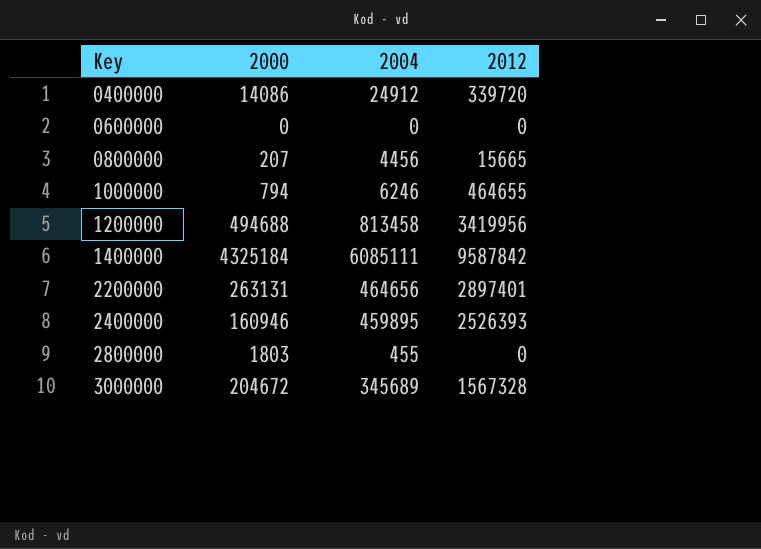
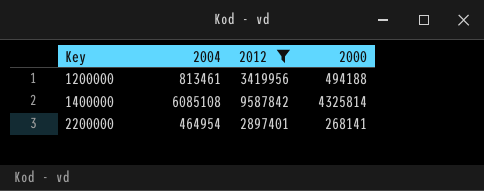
filter: none -> 2012 >= 2897401
column 2000 | position: 2 -> 4
1200000 | 2004: 813458 -> 813461
1200000 | 2000: 494688 -> 494188
1400000 | 2004: 6085111 -> 6085108
1400000 | 2000: 4325184 -> 4325814
2200000 | 2004: 464656 -> 464954
2200000 | 2000: 263131 -> 268141

